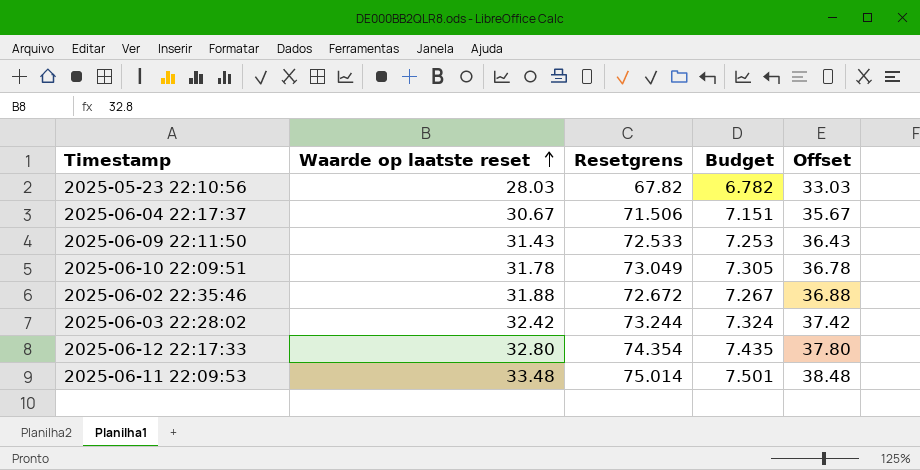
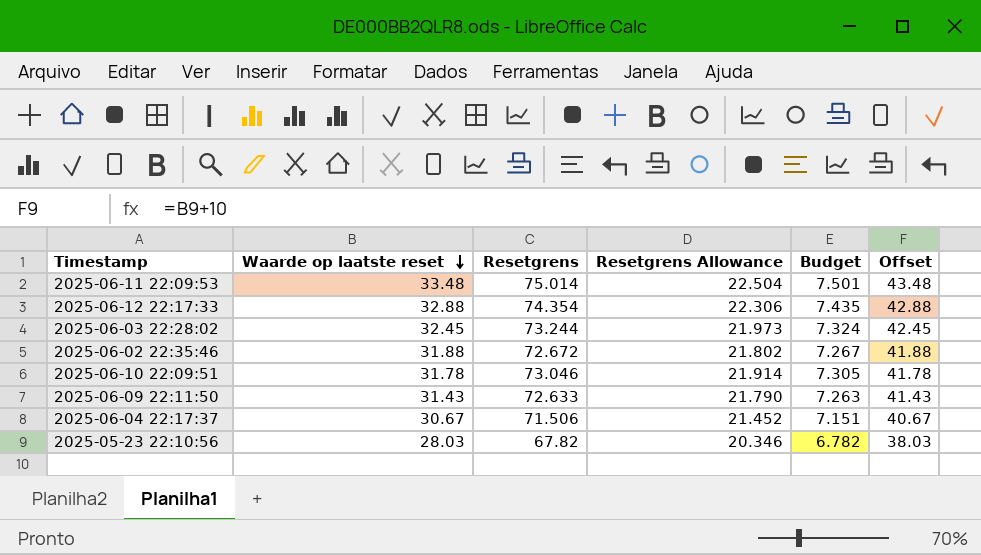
row order: Waarde op laatste reset ascending -> Waarde op laatste reset descending
column Resetgrens Allowance | formula: none -> [Resetgrens] * 0.3
column Offset | formula: [Waarde op laatste reset] + 5 -> [Waarde op laatste reset] + 10
2025-06-12 22:17:33 | Waarde op laatste reset: 32.80 -> 32.88
2025-06-03 22:28:02 | Waarde op laatste reset: 32.42 -> 32.45
2025-06-10 22:09:51 | Resetgrens: 73.049 -> 73.046
2025-06-09 22:11:50 | Resetgrens: 72.533 -> 72.633
2025-06-09 22:11:50 | Budget: 7.253 -> 7.263

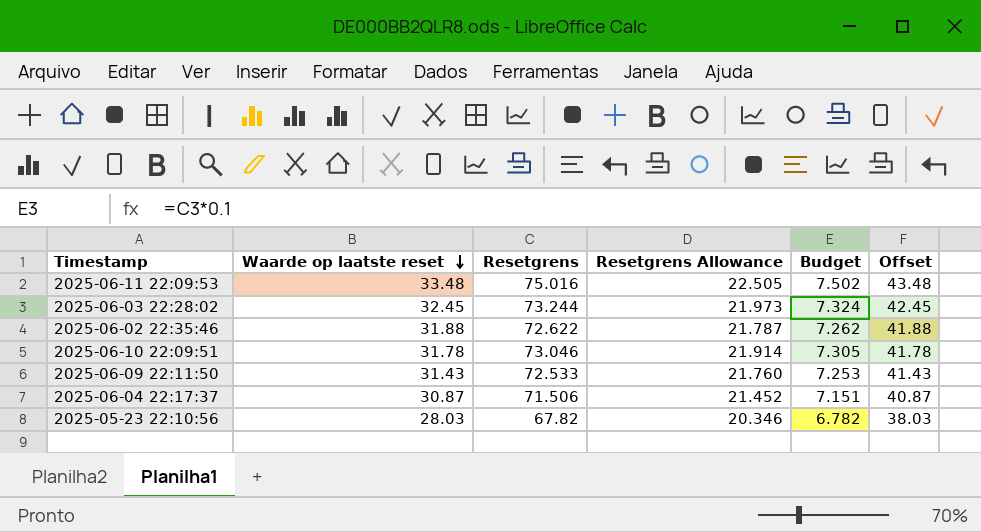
row 2025-06-12 22:17:33: 32.88 | 74.354 | 22.306 | 7.435 | 42.88 -> none
2025-06-11 22:09:53 | Resetgrens: 75.014 -> 75.016
2025-06-11 22:09:53 | Resetgrens Allowance: 22.504 -> 22.505
2025-06-11 22:09:53 | Budget: 7.501 -> 7.502
2025-06-02 22:35:46 | Resetgrens: 72.672 -> 72.622
2025-06-02 22:35:46 | Resetgrens Allowance: 21.802 -> 21.787
2025-06-02 22:35:46 | Budget: 7.267 -> 7.262
2025-06-09 22:11:50 | Resetgrens: 72.633 -> 72.533
2025-06-09 22:11:50 | Resetgrens Allowance: 21.790 -> 21.760
2025-06-09 22:11:50 | Budget: 7.263 -> 7.253
2025-06-04 22:17:37 | Waarde op laatste reset: 30.67 -> 30.87
2025-06-04 22:17:37 | Offset: 40.67 -> 40.87

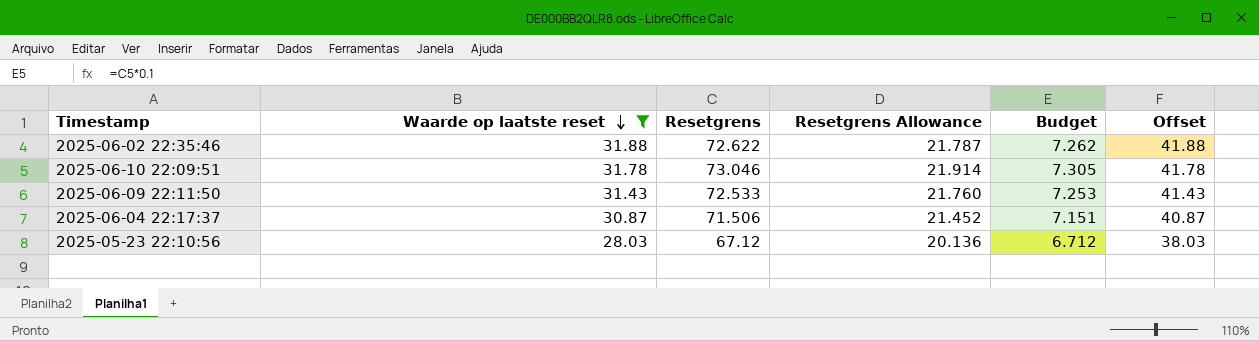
filter: none -> Waarde op laatste reset <= 31.88
2025-05-23 22:10:56 | Resetgrens: 67.82 -> 67.12
2025-05-23 22:10:56 | Resetgrens Allowance: 20.346 -> 20.136
2025-05-23 22:10:56 | Budget: 6.782 -> 6.712

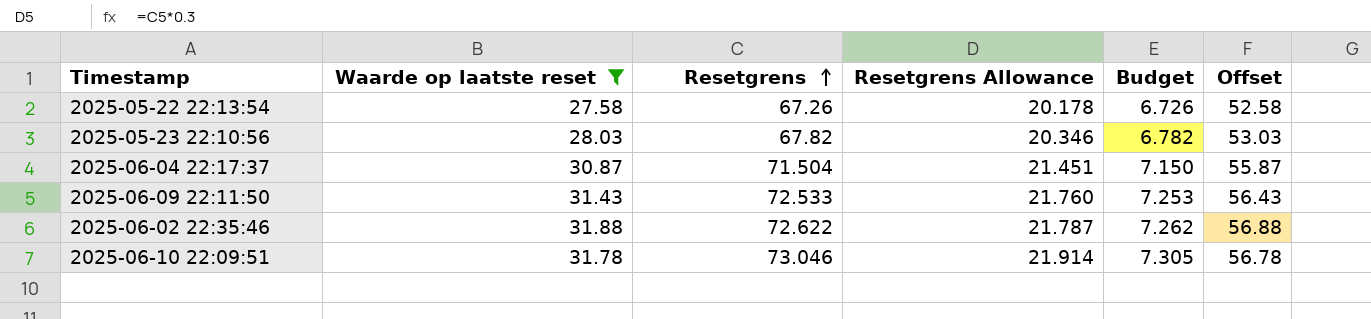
row order: Waarde op laatste reset descending -> Resetgrens ascending
column Offset | formula: [Waarde op laatste reset] + 10 -> [Waarde op laatste reset] + 25
row 2025-05-22 22:13:54: none -> 27.58 | 67.26 | 20.178 | 6.726 | 52.58
2025-05-23 22:10:56 | Resetgrens: 67.12 -> 67.82
2025-05-23 22:10:56 | Resetgrens Allowance: 20.136 -> 20.346
2025-05-23 22:10:56 | Budget: 6.712 -> 6.782
2025-06-04 22:17:37 | Resetgrens: 71.506 -> 71.504
2025-06-04 22:17:37 | Resetgrens Allowance: 21.452 -> 21.451
2025-06-04 22:17:37 | Budget: 7.151 -> 7.150

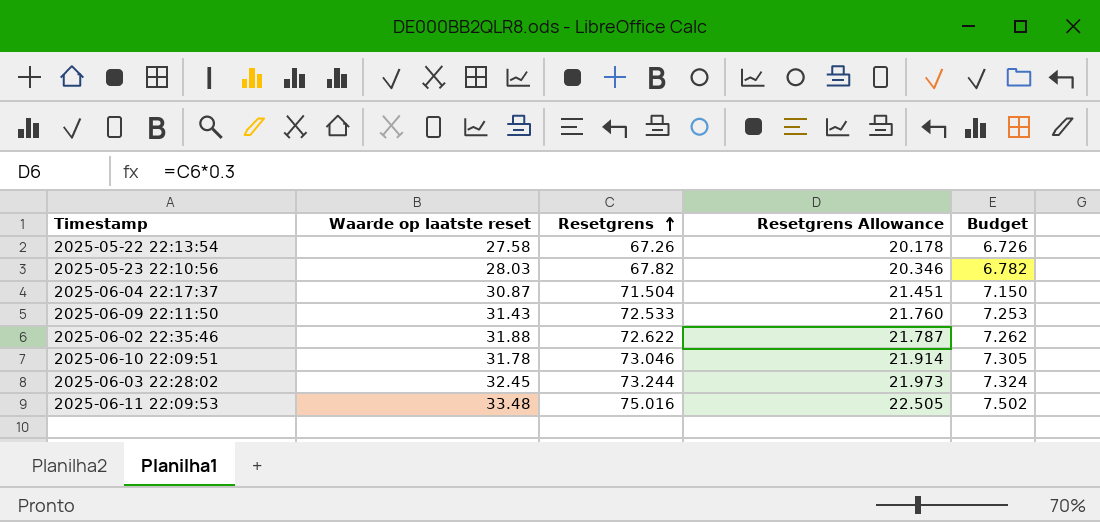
filter: Waarde op laatste reset <= 31.88 -> none
column Offset | formula: [Waarde op laatste reset] + 25 -> none

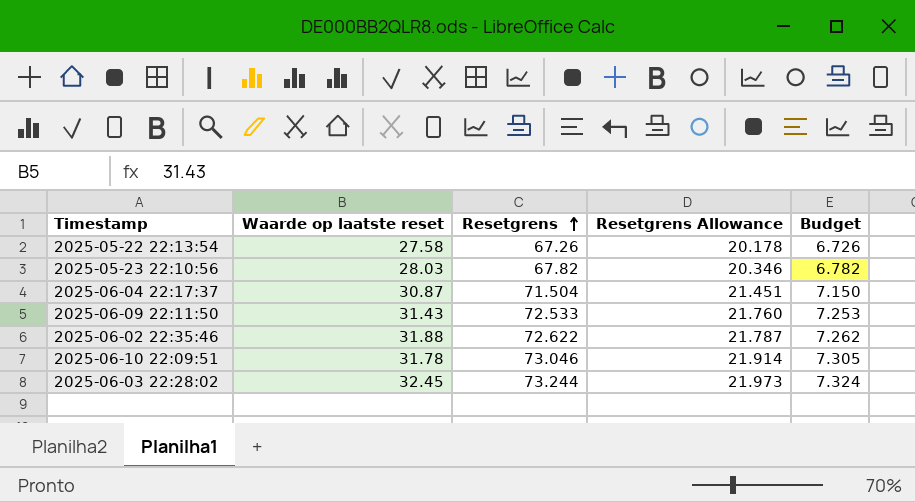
row 2025-06-11 22:09:53: 33.48 | 75.016 | 22.505 | 7.502 -> none

